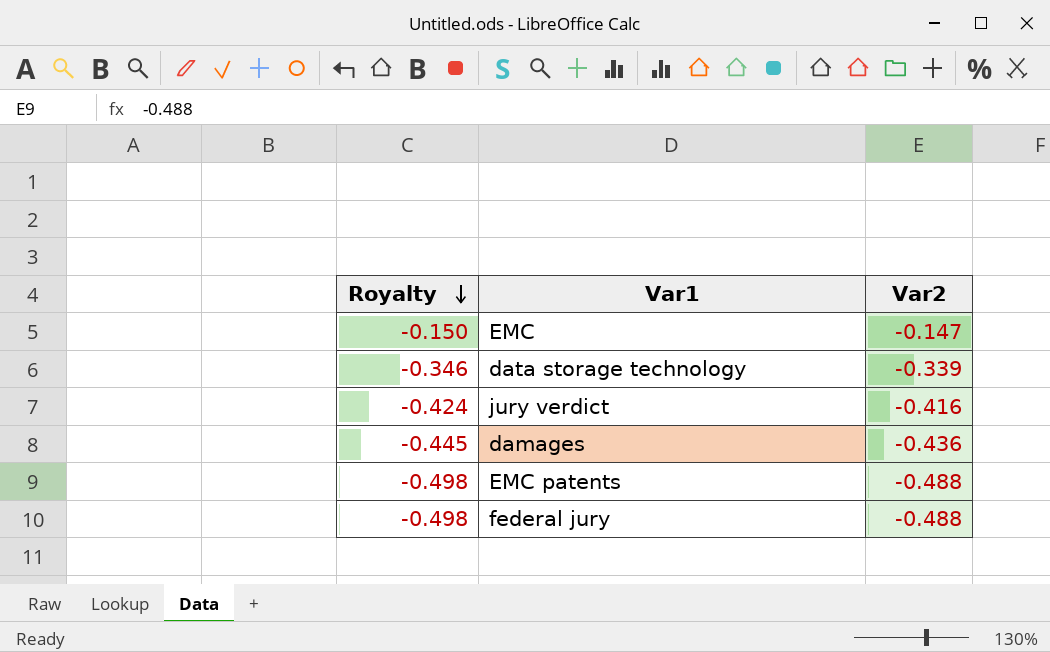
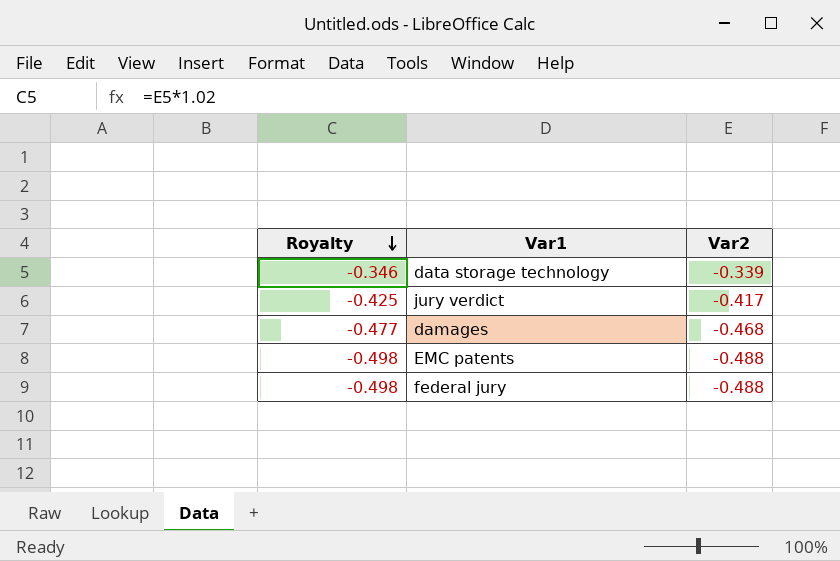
row EMC: -0.150 | -0.147 -> none
jury verdict | Royalty: -0.424 -> -0.425
jury verdict | Var2: -0.416 -> -0.417
damages | Royalty: -0.445 -> -0.477
damages | Var2: -0.436 -> -0.468

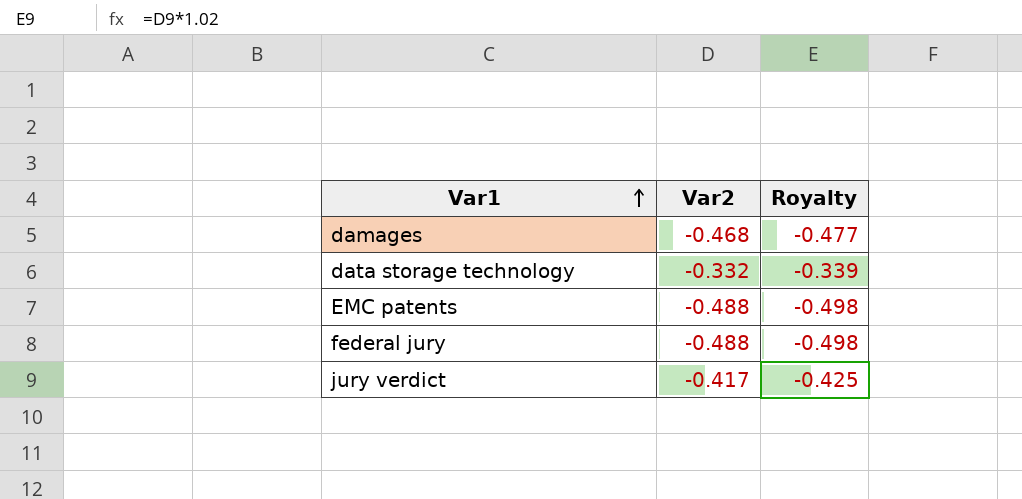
row order: Royalty descending -> Var1 ascending
column Royalty | position: 1 -> 3
data storage technology | Var2: -0.339 -> -0.332
data storage technology | Royalty: -0.346 -> -0.339

